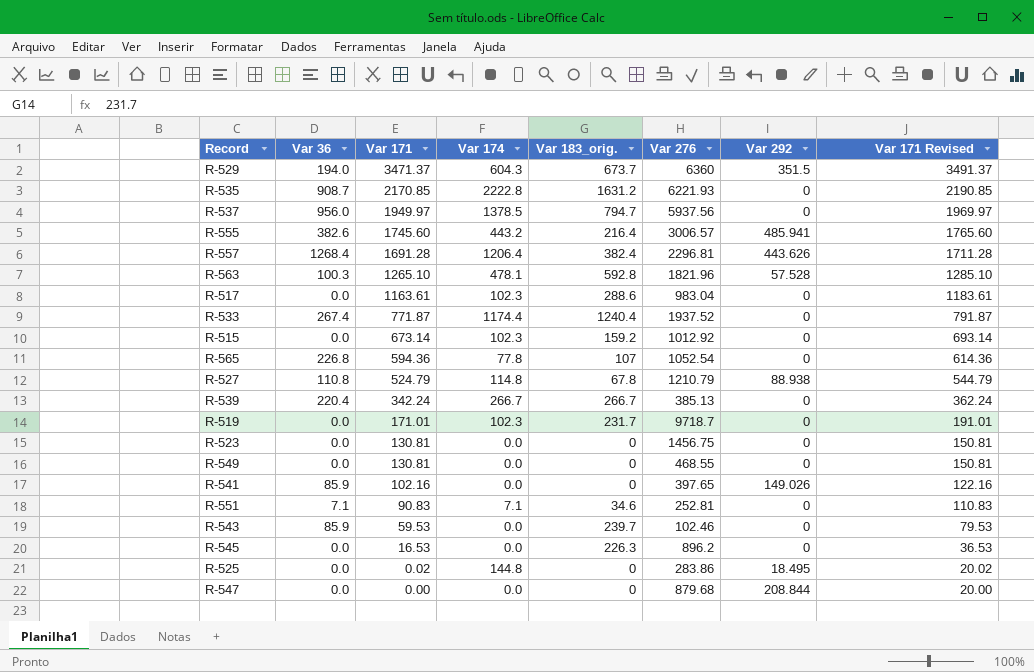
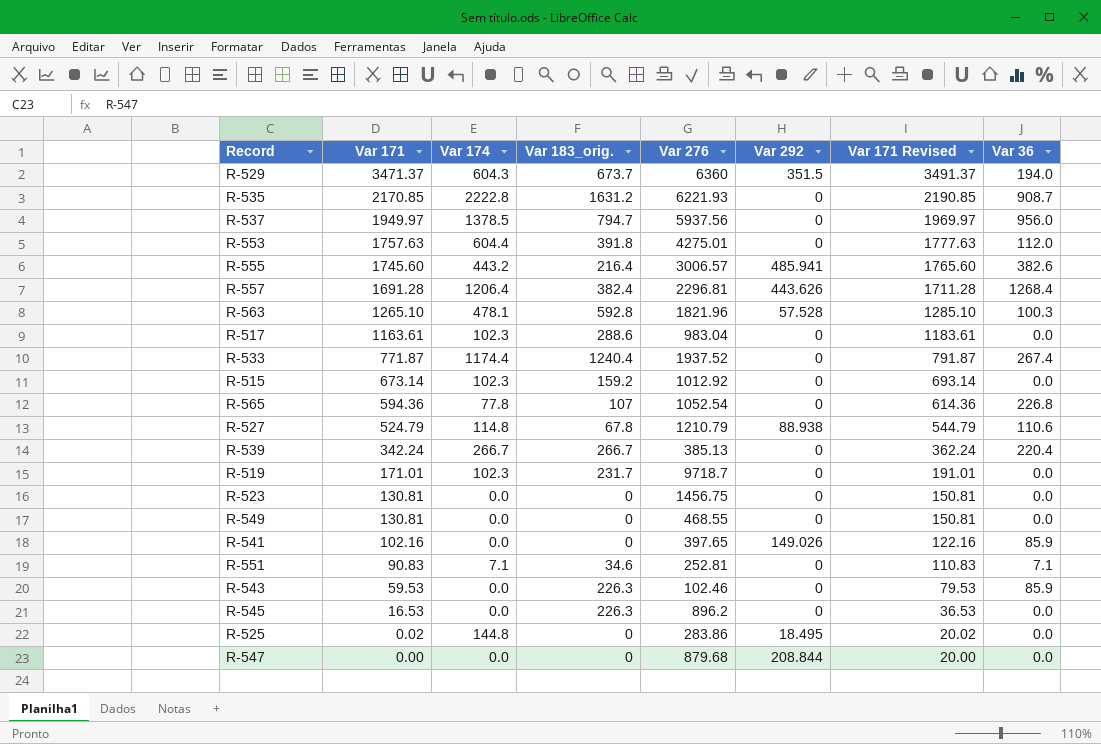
column Var 36 | position: 2 -> 8
row R-553: none -> 1757.63 | 604.4 | 391.8 | 4275.01 | 0 | 1777.63 | 112.0
R-527 | Var 36: 110.8 -> 110.6
R-543 | Var 183_orig.: 239.7 -> 226.3

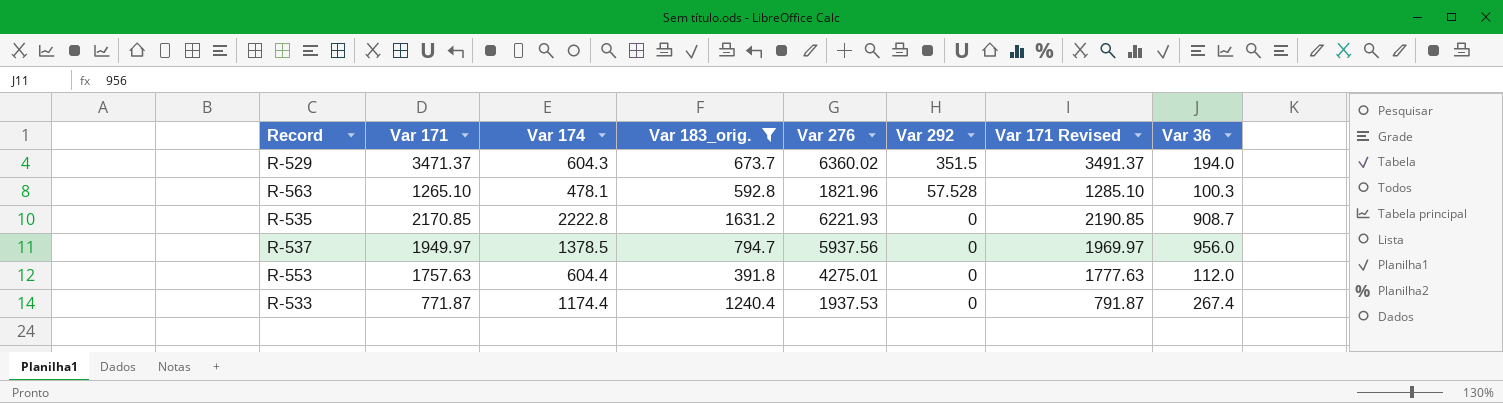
filter: none -> Var 183_orig. >= 391.8
row order: Var 171 descending -> Var 292 descending
R-529 | Var 276: 6360 -> 6360.02
R-533 | Var 276: 1937.52 -> 1937.53

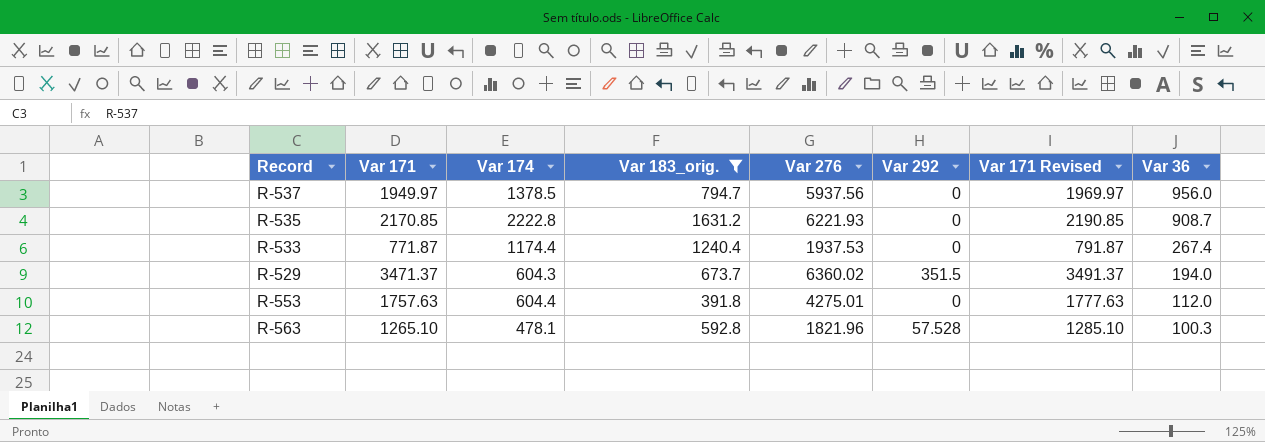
row order: Var 292 descending -> Var 36 descending

